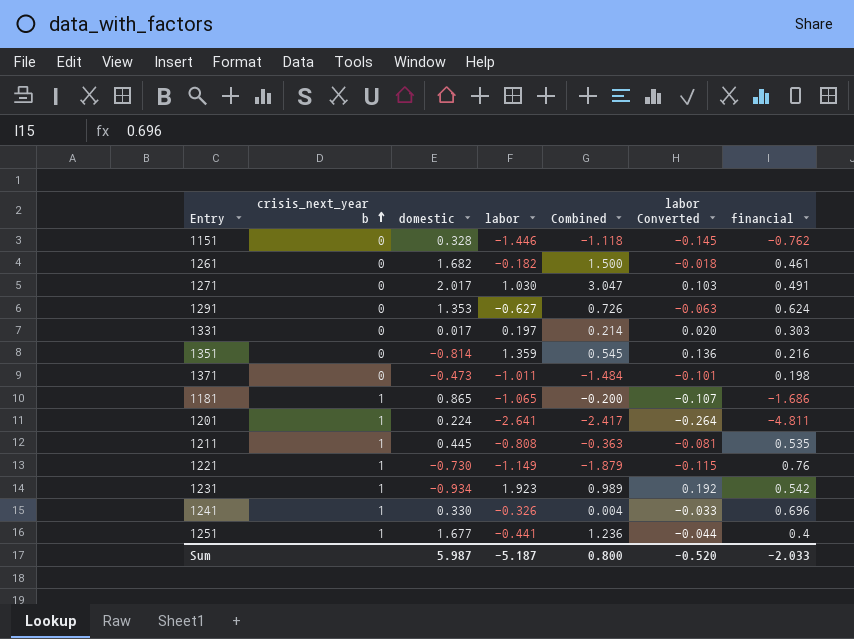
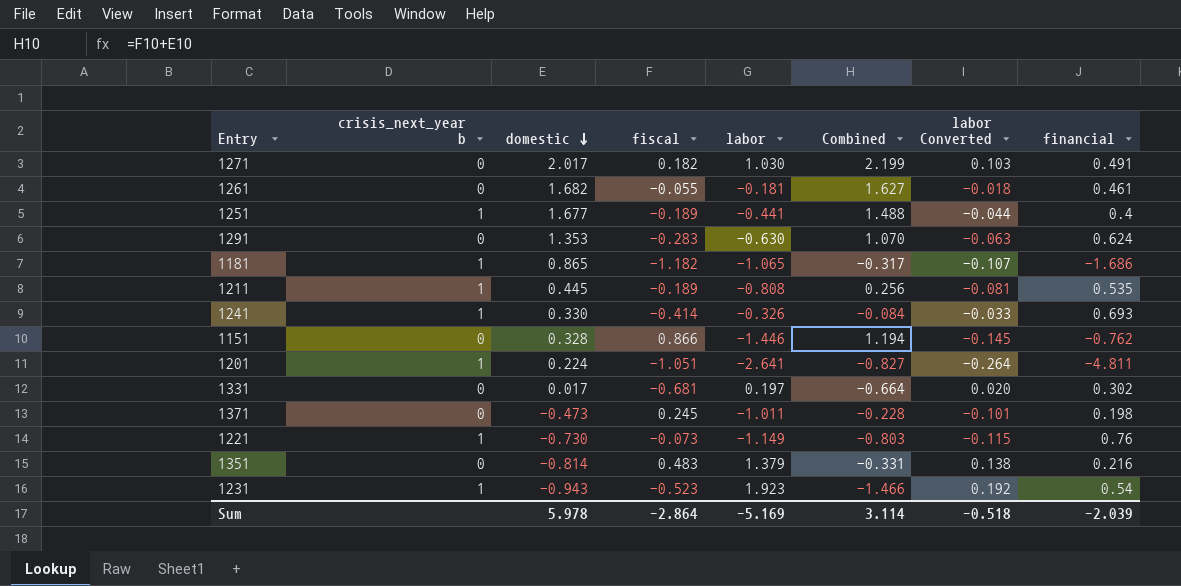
row order: crisis_next_year b ascending -> domestic descending
column fiscal | position: none -> 4
column Combined | formula: [domestic] + [labor] -> [domestic] + [fiscal]
1261 | labor: -0.182 -> -0.181
1291 | labor: -0.627 -> -0.630
1241 | financial: 0.696 -> 0.693
1331 | financial: 0.303 -> 0.302
1351 | labor: 1.359 -> 1.379
1351 | labor Converted: 0.136 -> 0.138
1231 | domestic: -0.934 -> -0.943
1231 | financial: 0.542 -> 0.54
Sum | domestic: 5.987 -> 5.978
Sum | labor: -5.187 -> -5.169
Sum | Combined: 0.800 -> 3.114
Sum | labor Converted: -0.520 -> -0.518
Sum | financial: -2.033 -> -2.039

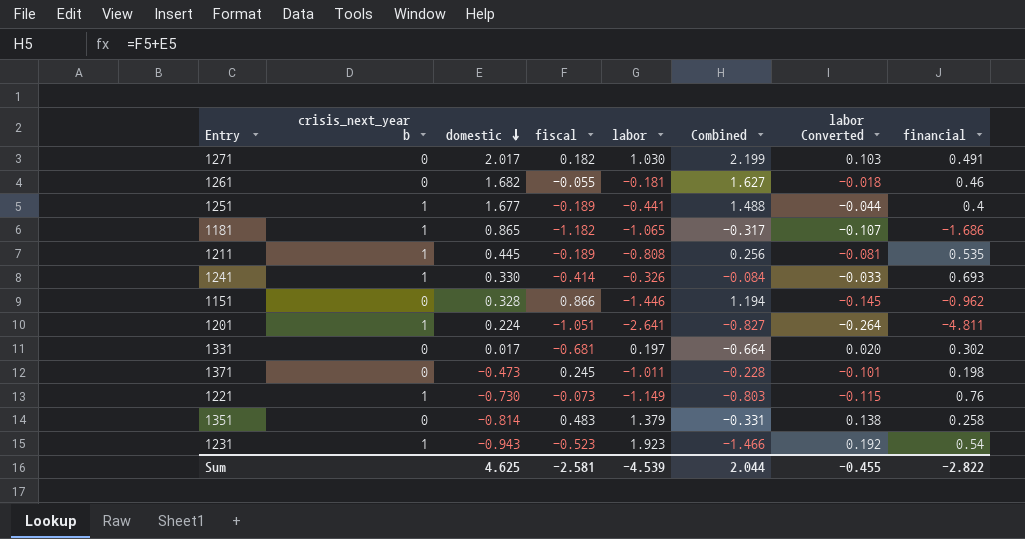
row 1291: 0 | 1.353 | -0.283 | -0.630 | 1.070 | -0.063 | 0.624 -> none
1261 | financial: 0.461 -> 0.46
1151 | financial: -0.762 -> -0.962
1351 | financial: 0.216 -> 0.258
Sum | domestic: 5.978 -> 4.625
Sum | fiscal: -2.864 -> -2.581
Sum | labor: -5.169 -> -4.539
Sum | Combined: 3.114 -> 2.044
Sum | labor Converted: -0.518 -> -0.455
Sum | financial: -2.039 -> -2.822

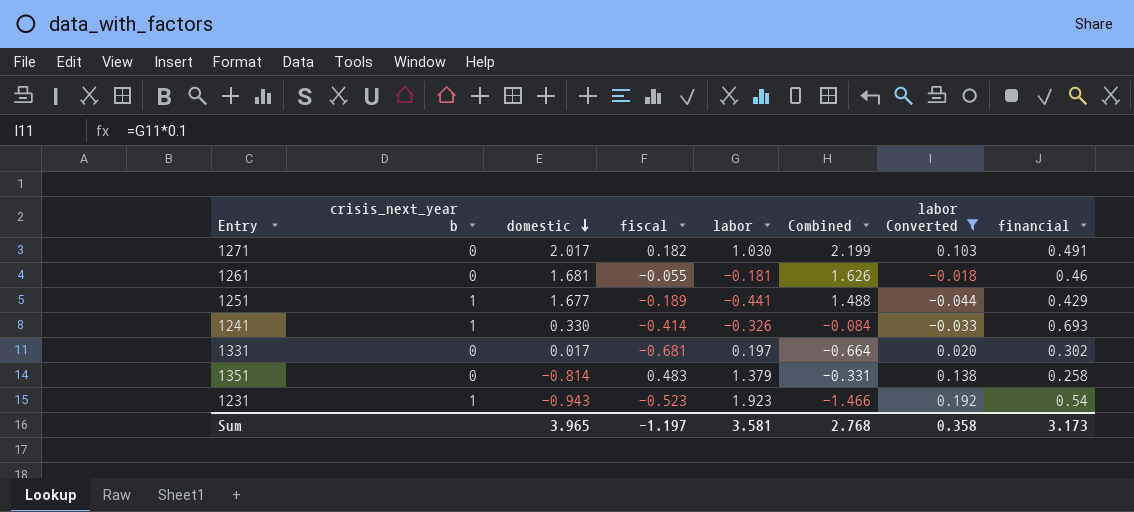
filter: none -> labor Converted >= -0.044
1261 | domestic: 1.682 -> 1.681
1261 | Combined: 1.627 -> 1.626
1251 | financial: 0.4 -> 0.429
Sum | domestic: 4.625 -> 3.965
Sum | fiscal: -2.581 -> -1.197
Sum | labor: -4.539 -> 3.581
Sum | Combined: 2.044 -> 2.768
Sum | labor Converted: -0.455 -> 0.358
Sum | financial: -2.822 -> 3.173

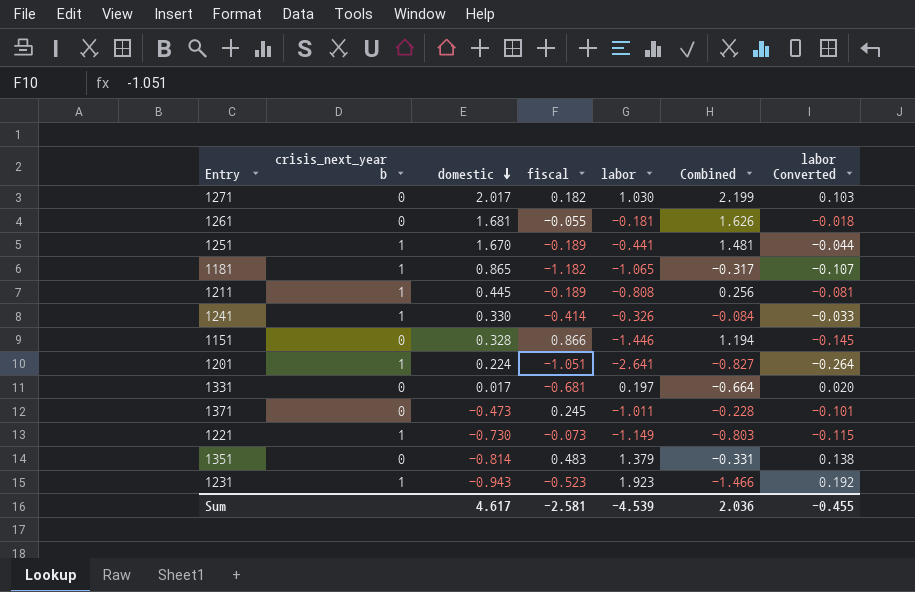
filter: labor Converted >= -0.044 -> none
column financial | position: 8 -> none
1251 | domestic: 1.677 -> 1.670
1251 | Combined: 1.488 -> 1.481
Sum | domestic: 3.965 -> 4.617
Sum | fiscal: -1.197 -> -2.581
Sum | labor: 3.581 -> -4.539
Sum | Combined: 2.768 -> 2.036
Sum | labor Converted: 0.358 -> -0.455

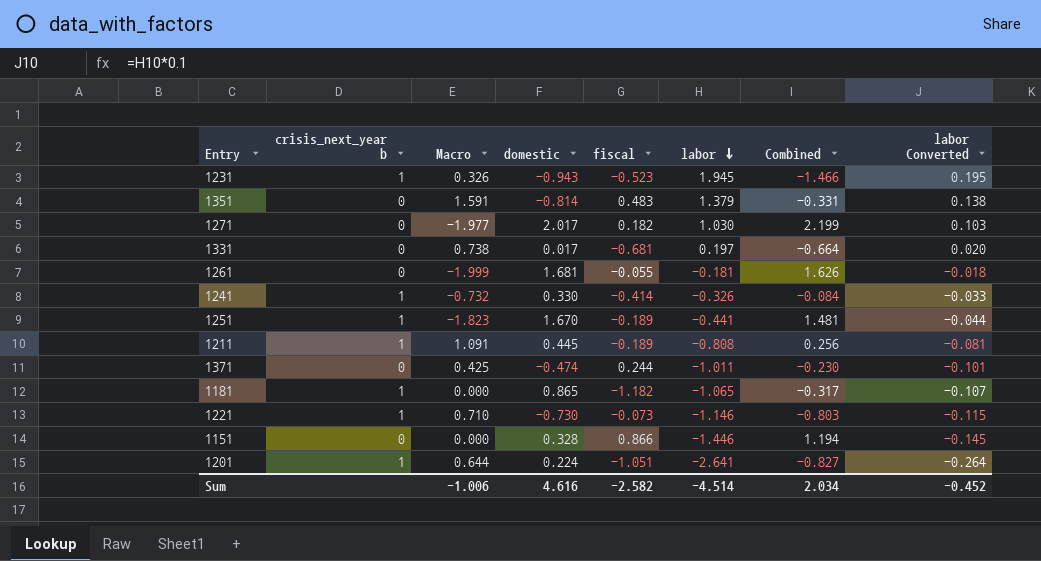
row order: domestic descending -> labor descending
column Macro | position: none -> 3
1231 | labor: 1.923 -> 1.945
1231 | labor Converted: 0.192 -> 0.195
1371 | domestic: -0.473 -> -0.474
1371 | fiscal: 0.245 -> 0.244
1371 | Combined: -0.228 -> -0.230
1221 | labor: -1.149 -> -1.146
Sum | domestic: 4.617 -> 4.616
Sum | fiscal: -2.581 -> -2.582
Sum | labor: -4.539 -> -4.514
Sum | Combined: 2.036 -> 2.034
Sum | labor Converted: -0.455 -> -0.452

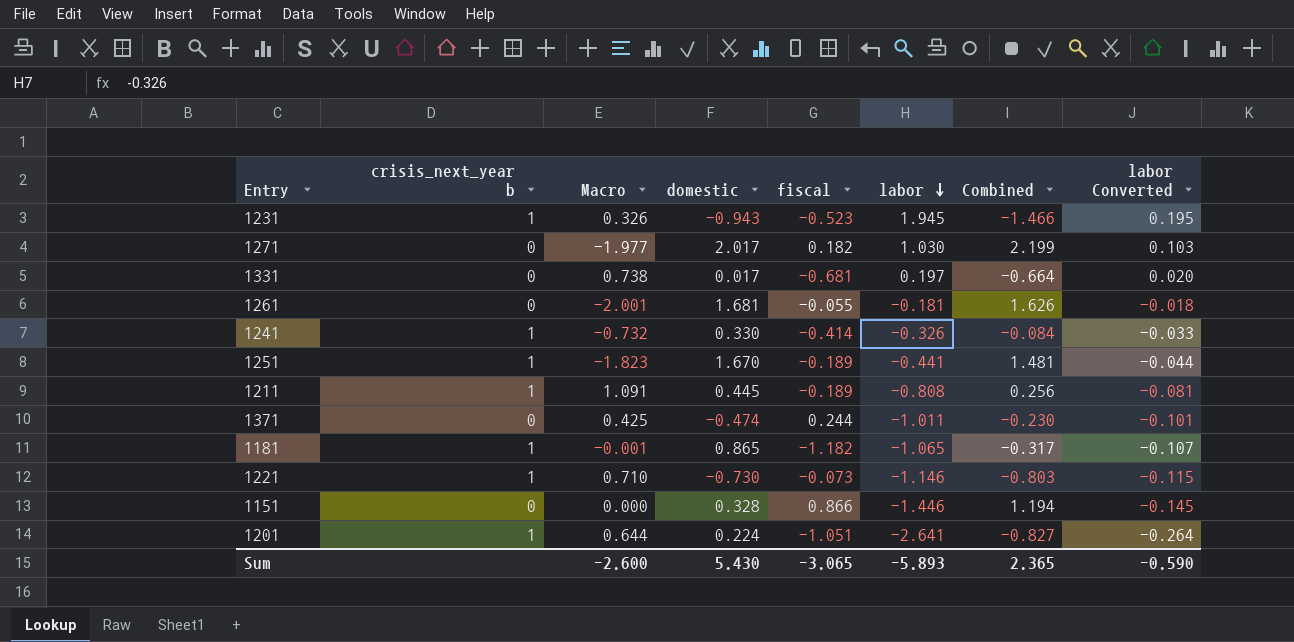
row 1351: 0 | 1.591 | -0.814 | 0.483 | 1.379 | -0.331 | 0.138 -> none
1261 | Macro: -1.999 -> -2.001
1181 | Macro: 0.000 -> -0.001
Sum | Macro: -1.006 -> -2.600
Sum | domestic: 4.616 -> 5.430
Sum | fiscal: -2.582 -> -3.065
Sum | labor: -4.514 -> -5.893
Sum | Combined: 2.034 -> 2.365
Sum | labor Converted: -0.452 -> -0.590

